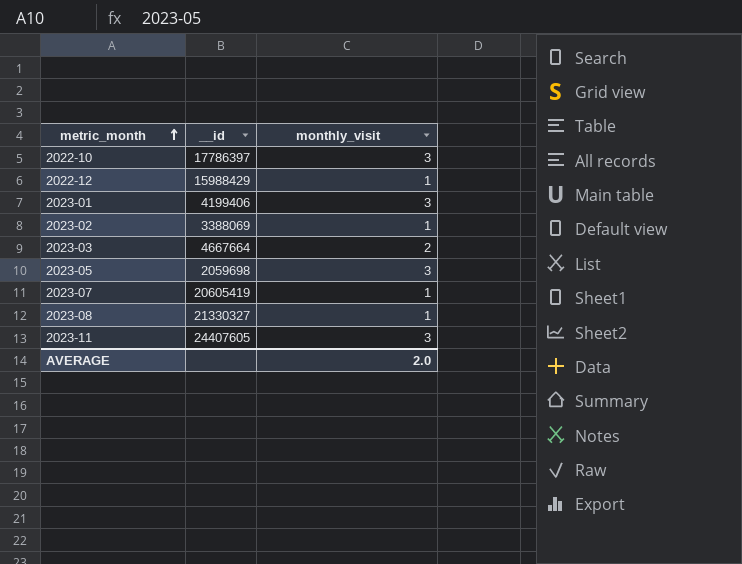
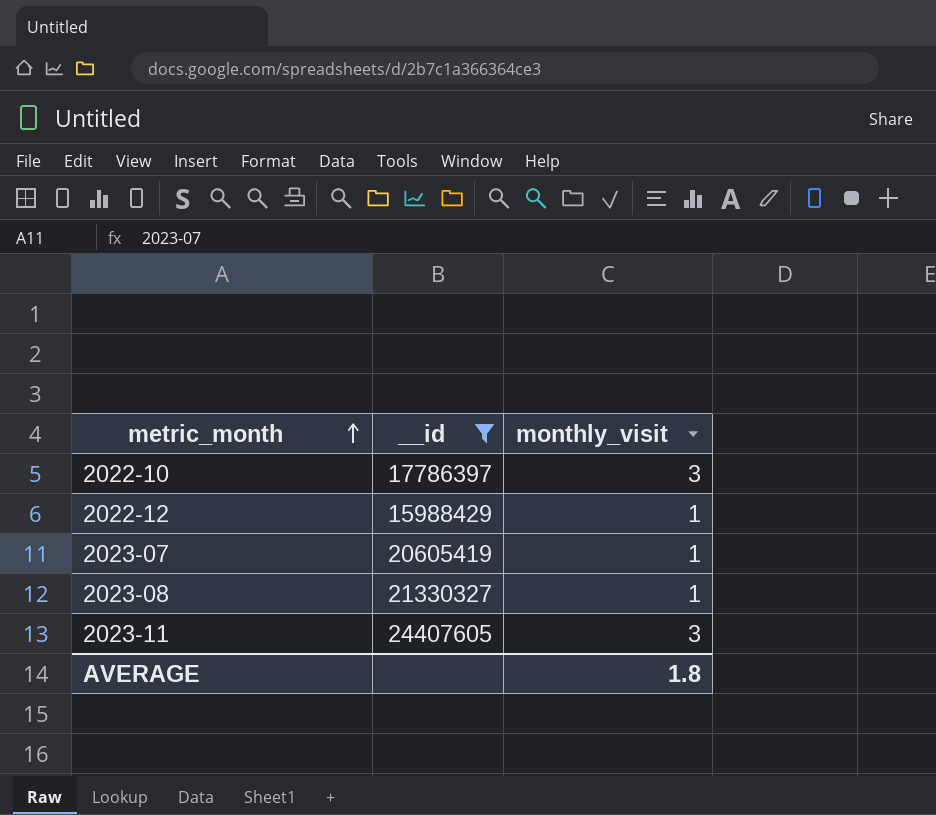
filter: none -> __id >= 15988429
AVERAGE | monthly_visit: 2.0 -> 1.8

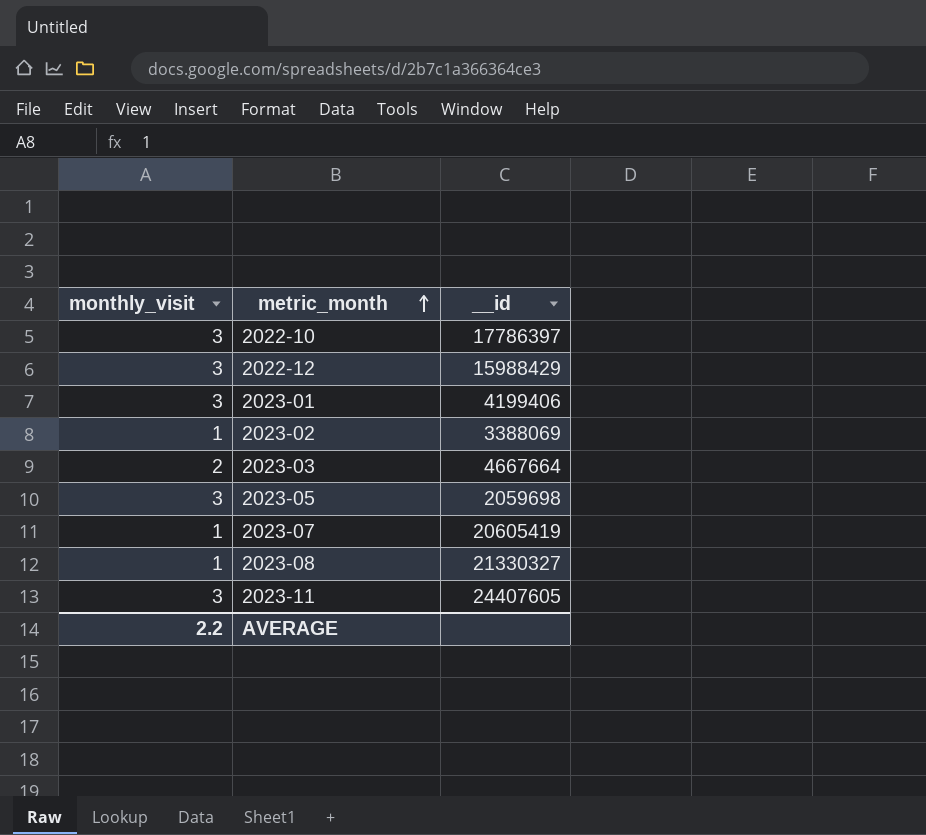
filter: __id >= 15988429 -> none
column monthly_visit | position: 3 -> 1
2022-12 | monthly_visit: 1 -> 3
AVERAGE | monthly_visit: 1.8 -> 2.2

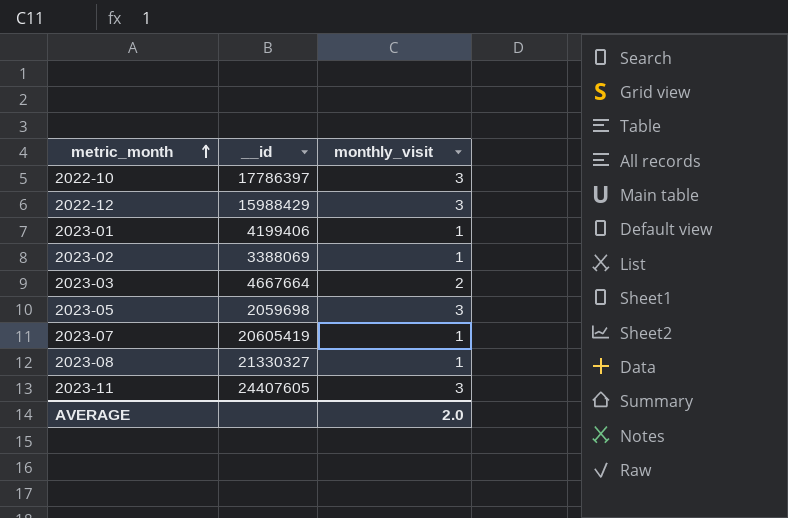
column monthly_visit | position: 1 -> 3
2023-01 | monthly_visit: 3 -> 1
AVERAGE | monthly_visit: 2.2 -> 2.0

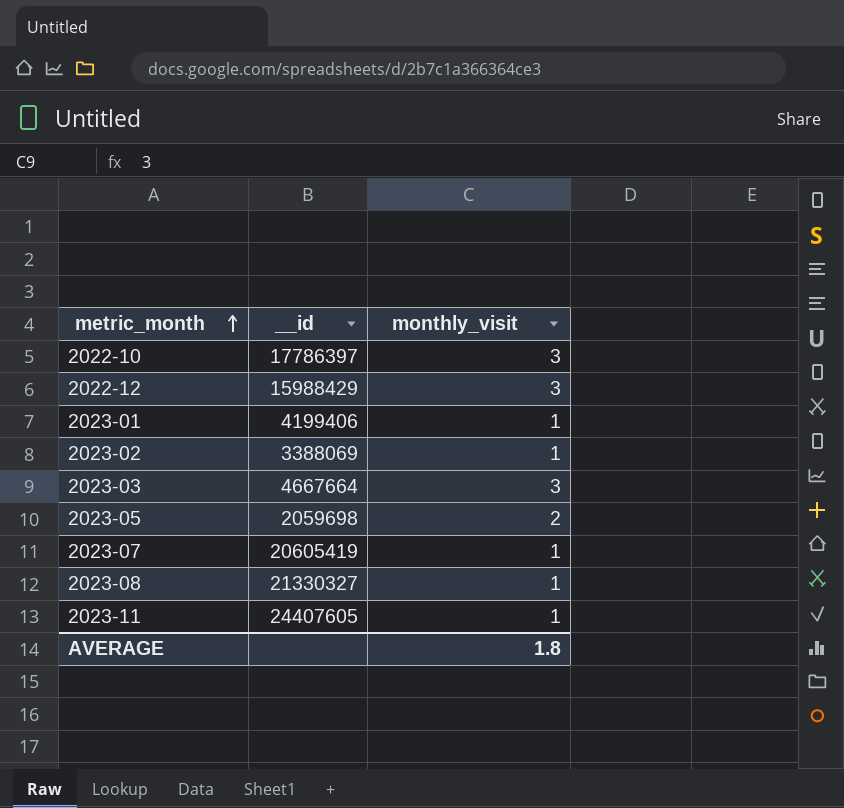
2023-03 | monthly_visit: 2 -> 3
2023-05 | monthly_visit: 3 -> 2
2023-11 | monthly_visit: 3 -> 1
AVERAGE | monthly_visit: 2.0 -> 1.8

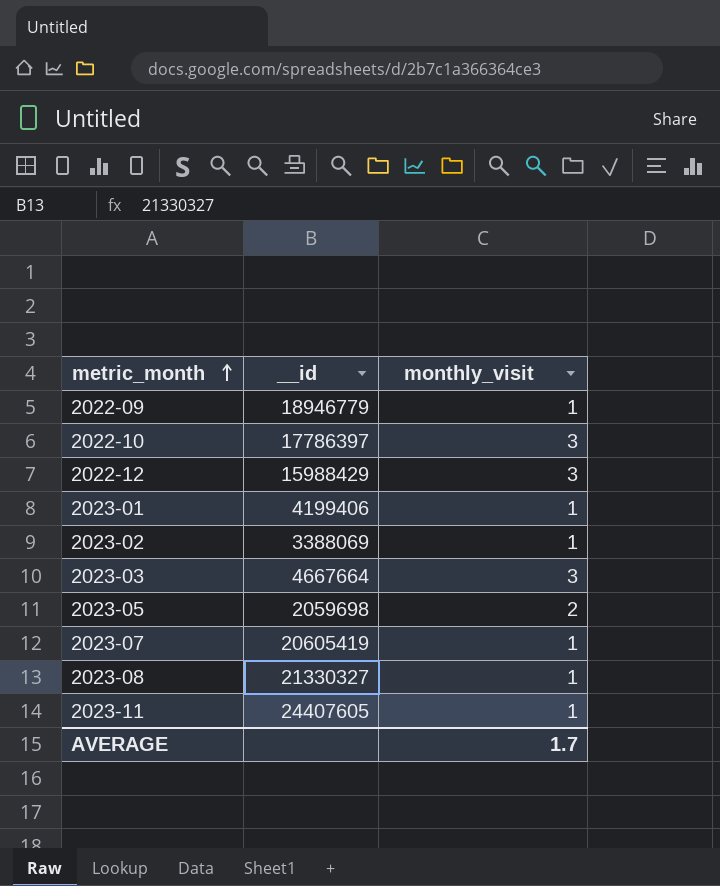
row 2022-09: none -> 18946779 | 1
AVERAGE | monthly_visit: 1.8 -> 1.7

